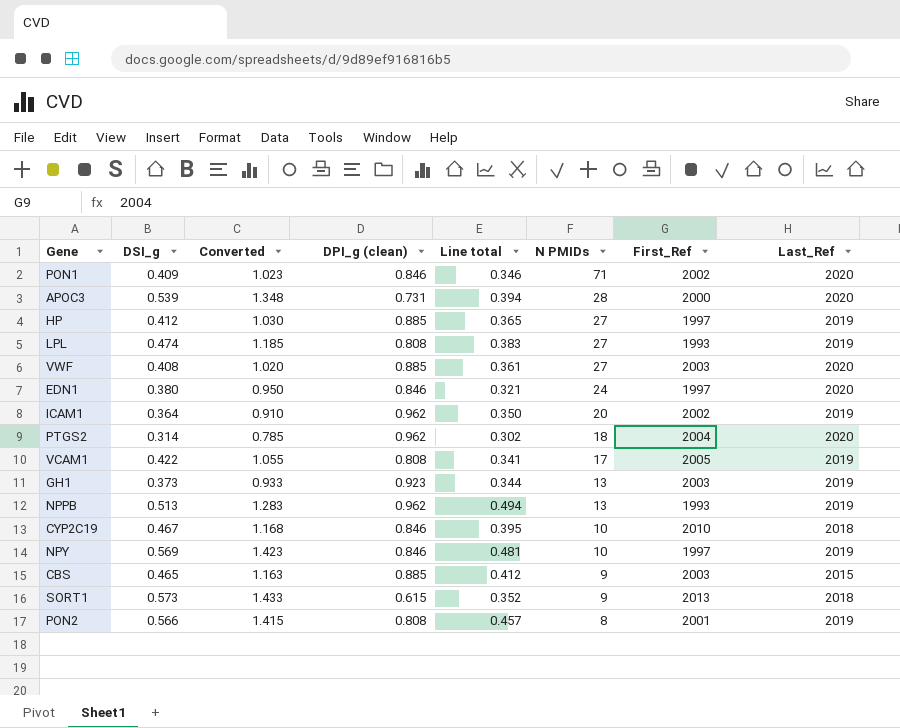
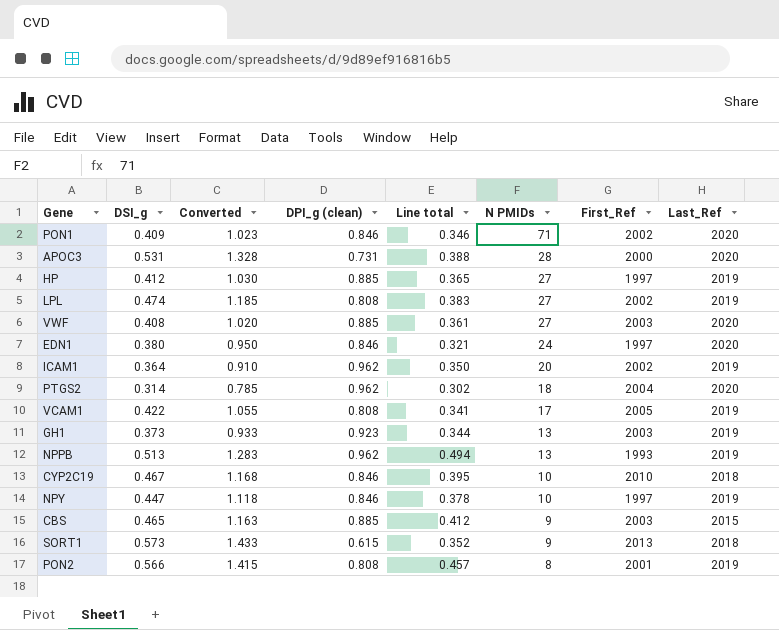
APOC3 | DSI_g: 0.539 -> 0.531
APOC3 | Converted: 1.348 -> 1.328
APOC3 | Line total: 0.394 -> 0.388
LPL | First_Ref: 1993 -> 2002
NPY | DSI_g: 0.569 -> 0.447
NPY | Converted: 1.423 -> 1.118
NPY | Line total: 0.481 -> 0.378

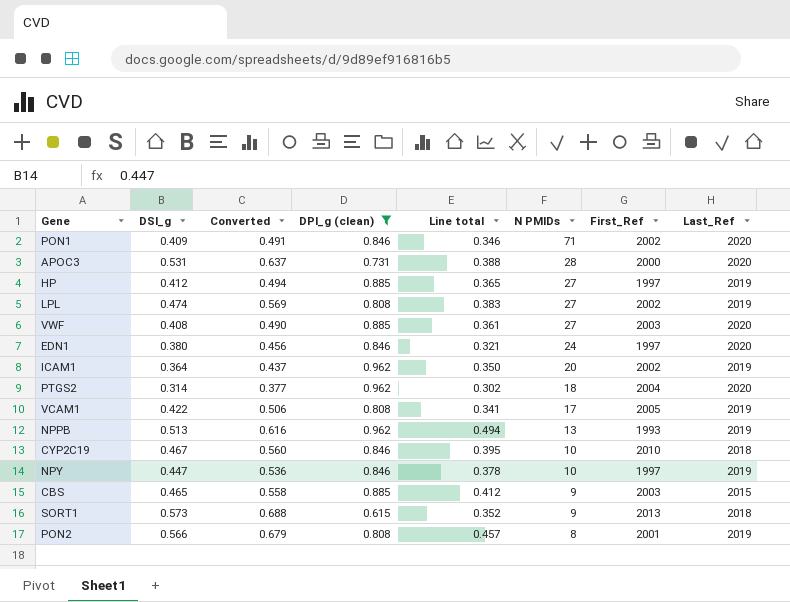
filter: none -> DPI_g (clean) != 0.923
column Converted | formula: [DSI_g] * 2.5 -> [DSI_g] * 1.2

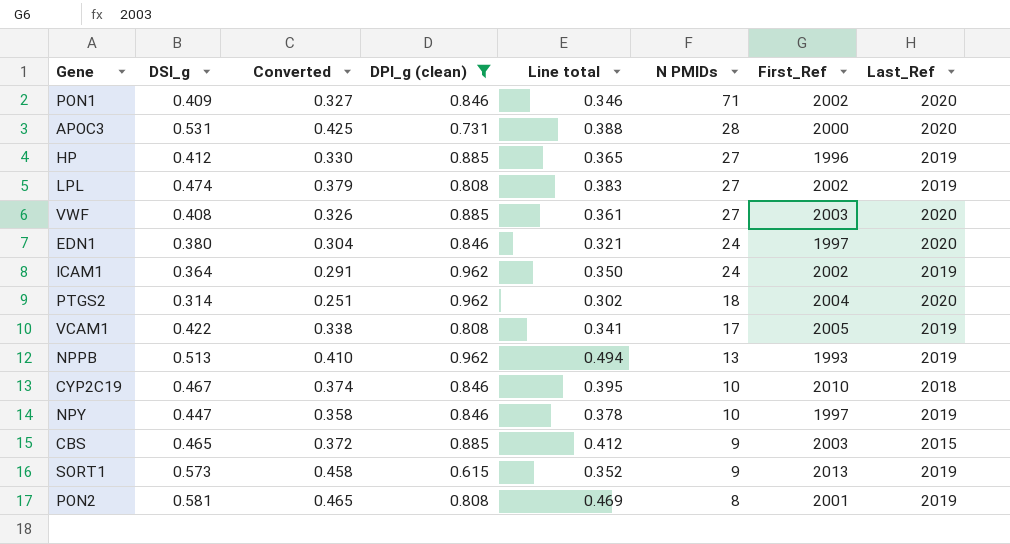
column Converted | formula: [DSI_g] * 1.2 -> [DSI_g] * 0.8
HP | First_Ref: 1997 -> 1996
ICAM1 | N PMIDs: 20 -> 24
SORT1 | Last_Ref: 2018 -> 2019
PON2 | DSI_g: 0.566 -> 0.581
PON2 | Line total: 0.457 -> 0.469

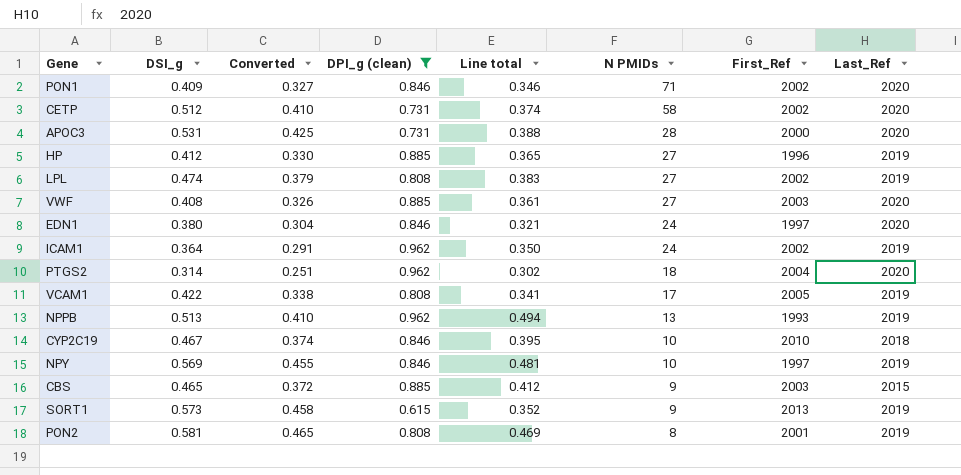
row CETP: none -> 0.512 | 0.410 | 0.731 | 0.374 | 58 | 2002 | 2020
NPY | DSI_g: 0.447 -> 0.569
NPY | Converted: 0.358 -> 0.455
NPY | Line total: 0.378 -> 0.481

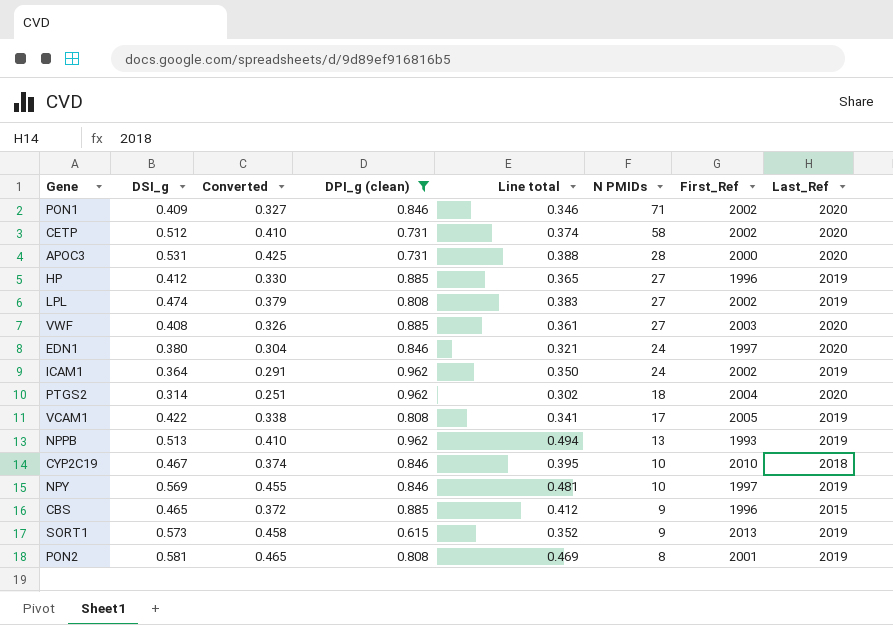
CBS | First_Ref: 2003 -> 1996

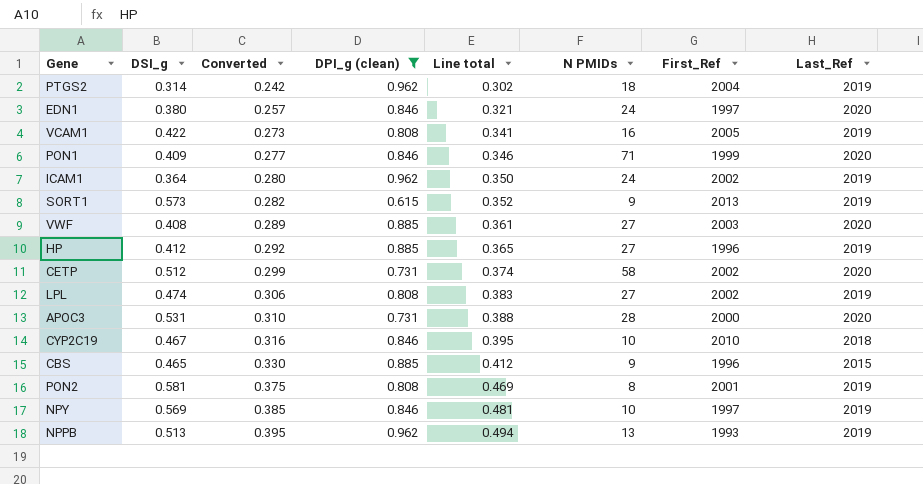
row order: N PMIDs descending -> Converted ascending
column Converted | formula: [DSI_g] * 0.8 -> [Line total] * 0.8
PTGS2 | Last_Ref: 2020 -> 2019
VCAM1 | N PMIDs: 17 -> 16
PON1 | First_Ref: 2002 -> 1999

